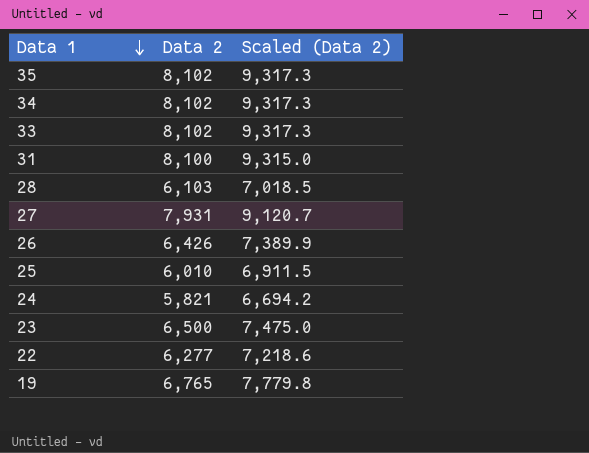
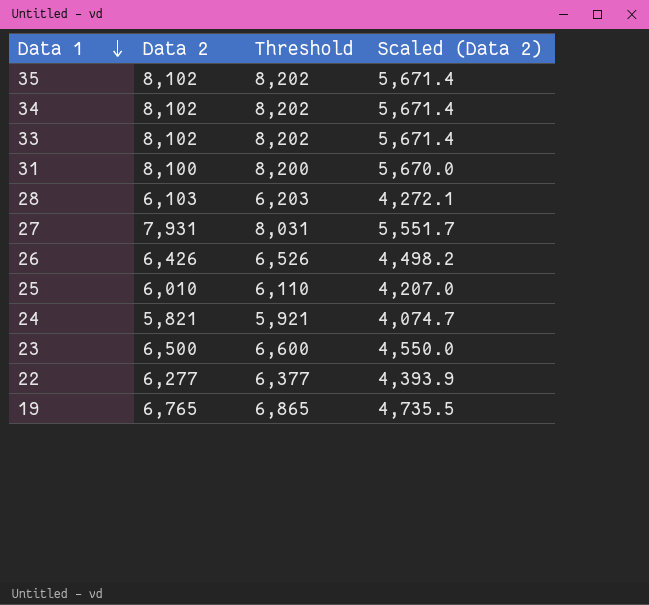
column Threshold | formula: none -> [Data 2] + 100
column Scaled (Data 2) | formula: [Data 2] * 1.15 -> [Data 2] * 0.7

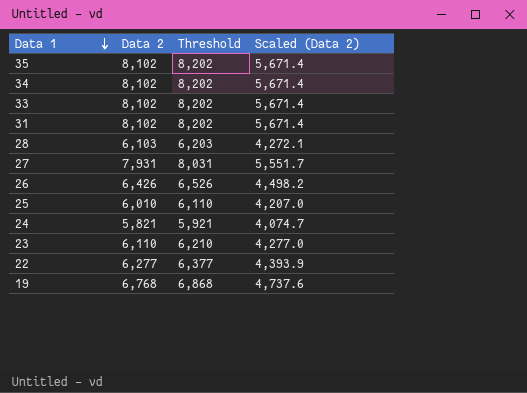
31 | Data 2: 8,100 -> 8,102
31 | Threshold: 8,200 -> 8,202
31 | Scaled (Data 2): 5,670.0 -> 5,671.4
23 | Data 2: 6,500 -> 6,110
23 | Threshold: 6,600 -> 6,210
23 | Scaled (Data 2): 4,550.0 -> 4,277.0
19 | Data 2: 6,765 -> 6,768
19 | Threshold: 6,865 -> 6,868
19 | Scaled (Data 2): 4,735.5 -> 4,737.6

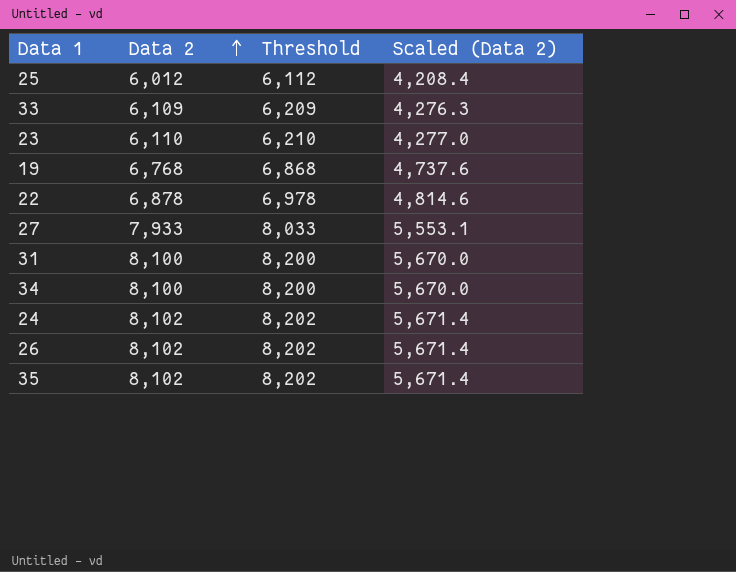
row order: Data 1 descending -> Data 2 ascending
row 28: 6,103 | 6,203 | 4,272.1 -> none
25 | Data 2: 6,010 -> 6,012
25 | Threshold: 6,110 -> 6,112
25 | Scaled (Data 2): 4,207.0 -> 4,208.4
33 | Data 2: 8,102 -> 6,109
33 | Threshold: 8,202 -> 6,209
33 | Scaled (Data 2): 5,671.4 -> 4,276.3
22 | Data 2: 6,277 -> 6,878
22 | Threshold: 6,377 -> 6,978
22 | Scaled (Data 2): 4,393.9 -> 4,814.6
27 | Data 2: 7,931 -> 7,933
27 | Threshold: 8,031 -> 8,033
27 | Scaled (Data 2): 5,551.7 -> 5,553.1
31 | Data 2: 8,102 -> 8,100
31 | Threshold: 8,202 -> 8,200
31 | Scaled (Data 2): 5,671.4 -> 5,670.0
34 | Data 2: 8,102 -> 8,100
34 | Threshold: 8,202 -> 8,200
34 | Scaled (Data 2): 5,671.4 -> 5,670.0
24 | Data 2: 5,821 -> 8,102
24 | Threshold: 5,921 -> 8,202
24 | Scaled (Data 2): 4,074.7 -> 5,671.4
26 | Data 2: 6,426 -> 8,102
26 | Threshold: 6,526 -> 8,202
26 | Scaled (Data 2): 4,498.2 -> 5,671.4

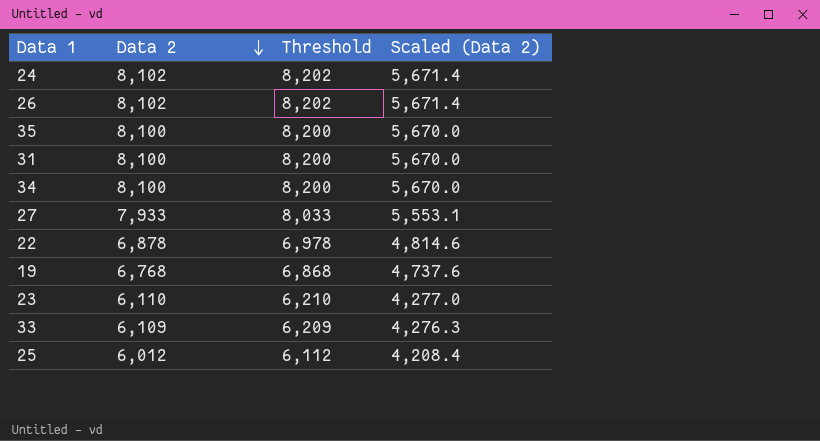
row order: Data 2 ascending -> Data 2 descending
35 | Data 2: 8,102 -> 8,100
35 | Threshold: 8,202 -> 8,200
35 | Scaled (Data 2): 5,671.4 -> 5,670.0

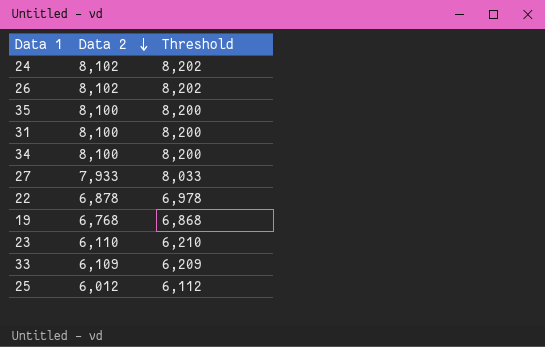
column Scaled (Data 2) | formula: [Data 2] * 0.7 -> none

